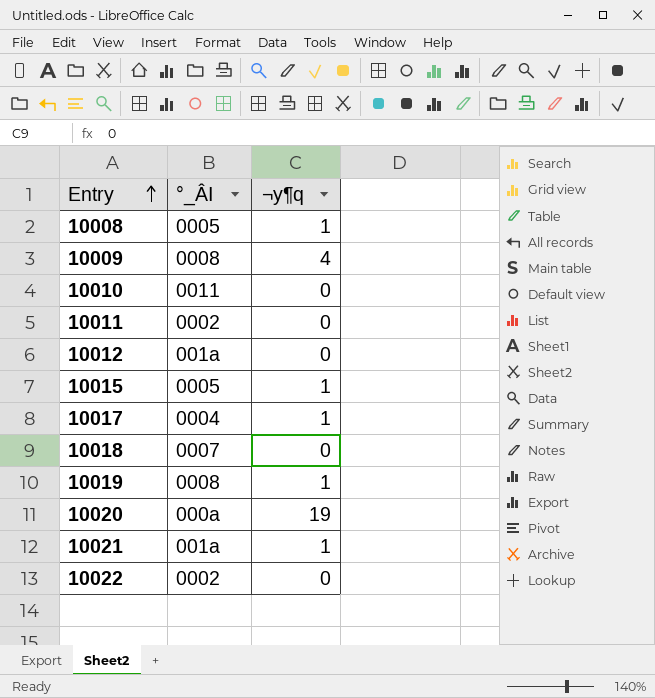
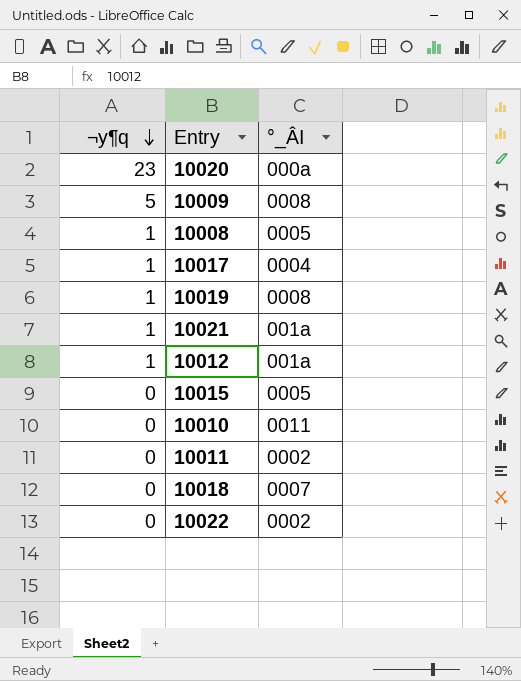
row order: Entry ascending -> ¬y¶q descending
column ¬y¶q | position: 3 -> 1
10020 | ¬y¶q: 19 -> 23
10009 | ¬y¶q: 4 -> 5
10012 | ¬y¶q: 0 -> 1
10015 | ¬y¶q: 1 -> 0

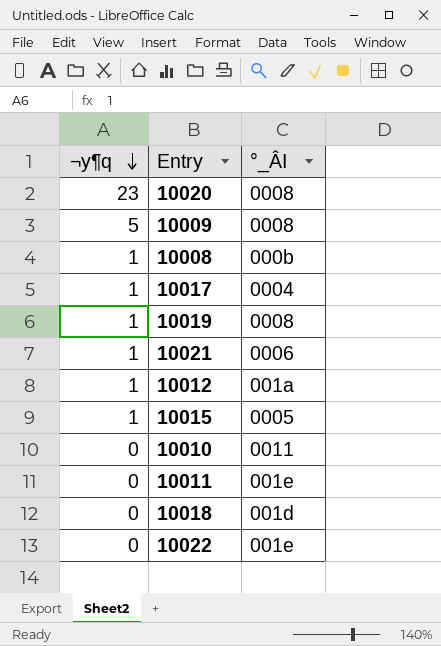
10020 | °_ÂI: 000a -> 0008
10008 | °_ÂI: 0005 -> 000b
10021 | °_ÂI: 001a -> 0006
10015 | ¬y¶q: 0 -> 1
10011 | °_ÂI: 0002 -> 001e
10018 | °_ÂI: 0007 -> 001d
10022 | °_ÂI: 0002 -> 001e

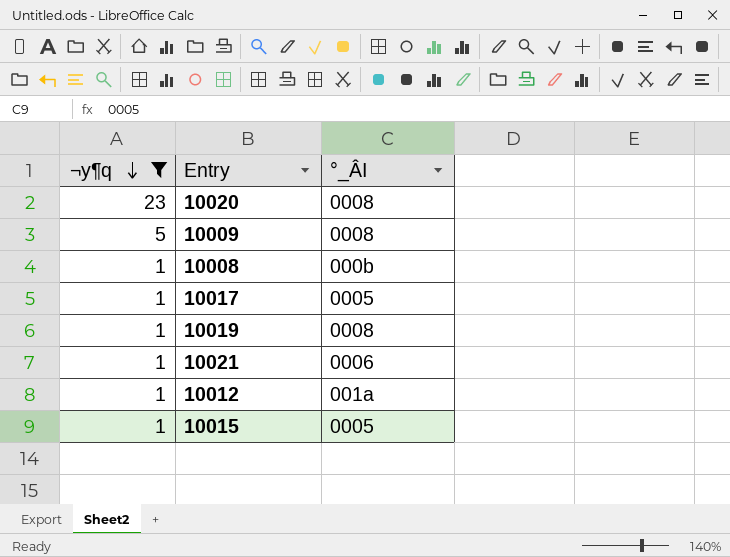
filter: none -> ¬y¶q != 0
10017 | °_ÂI: 0004 -> 0005

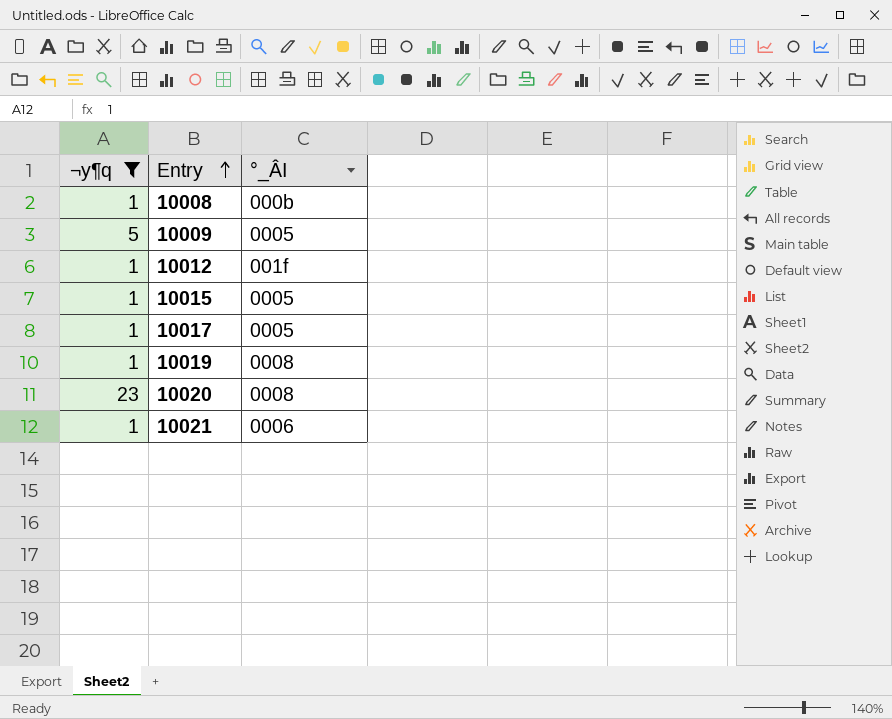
row order: ¬y¶q descending -> Entry ascending
10009 | °_ÂI: 0008 -> 0005
10012 | °_ÂI: 001a -> 001f

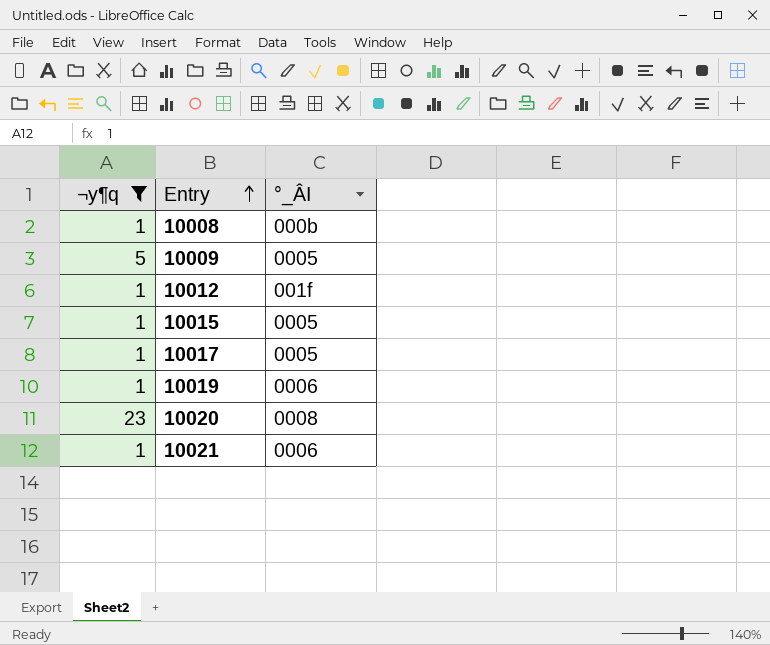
10019 | °_ÂI: 0008 -> 0006

